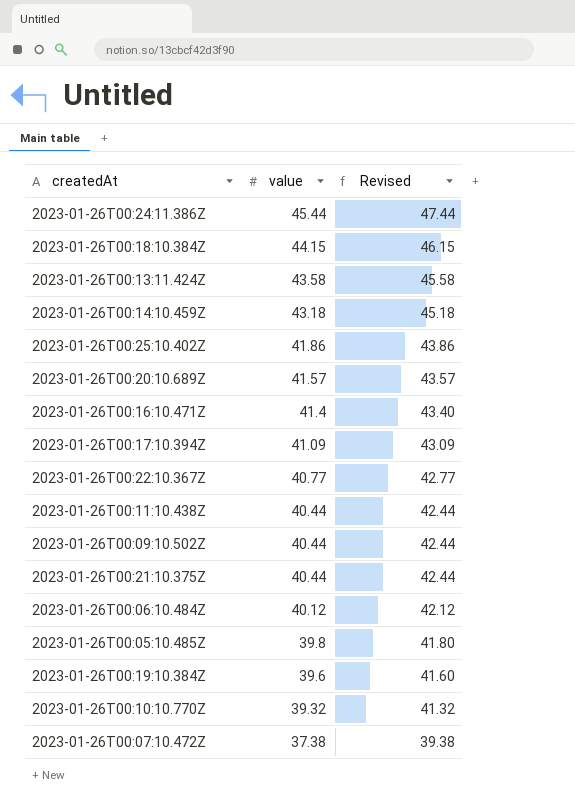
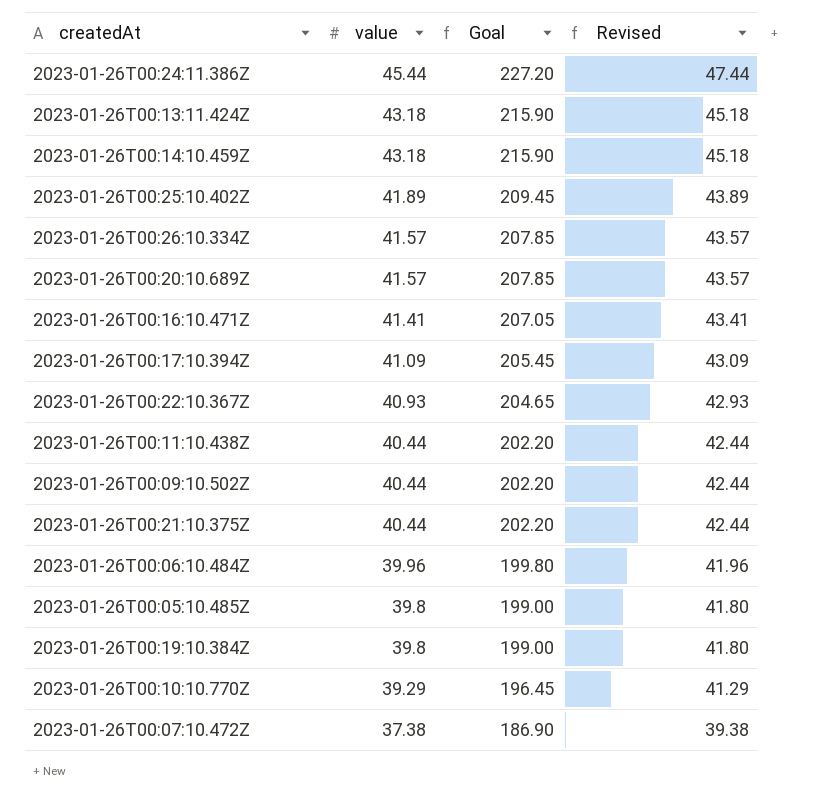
column Goal | formula: none -> [value] * 5
row 2023-01-26T00:18:10.384Z: 44.15 | 46.15 -> none
2023-01-26T00:13:11.424Z | value: 43.58 -> 43.18
2023-01-26T00:13:11.424Z | Revised: 45.58 -> 45.18
2023-01-26T00:25:10.402Z | value: 41.86 -> 41.89
2023-01-26T00:25:10.402Z | Revised: 43.86 -> 43.89
row 2023-01-26T00:26:10.334Z: none -> 41.57 | 207.85 | 43.57
2023-01-26T00:16:10.471Z | value: 41.4 -> 41.41
2023-01-26T00:16:10.471Z | Revised: 43.40 -> 43.41
2023-01-26T00:22:10.367Z | value: 40.77 -> 40.93
2023-01-26T00:22:10.367Z | Revised: 42.77 -> 42.93
2023-01-26T00:06:10.484Z | value: 40.12 -> 39.96
2023-01-26T00:06:10.484Z | Revised: 42.12 -> 41.96
2023-01-26T00:19:10.384Z | value: 39.6 -> 39.8
2023-01-26T00:19:10.384Z | Revised: 41.60 -> 41.80
2023-01-26T00:10:10.770Z | value: 39.32 -> 39.29
2023-01-26T00:10:10.770Z | Revised: 41.32 -> 41.29

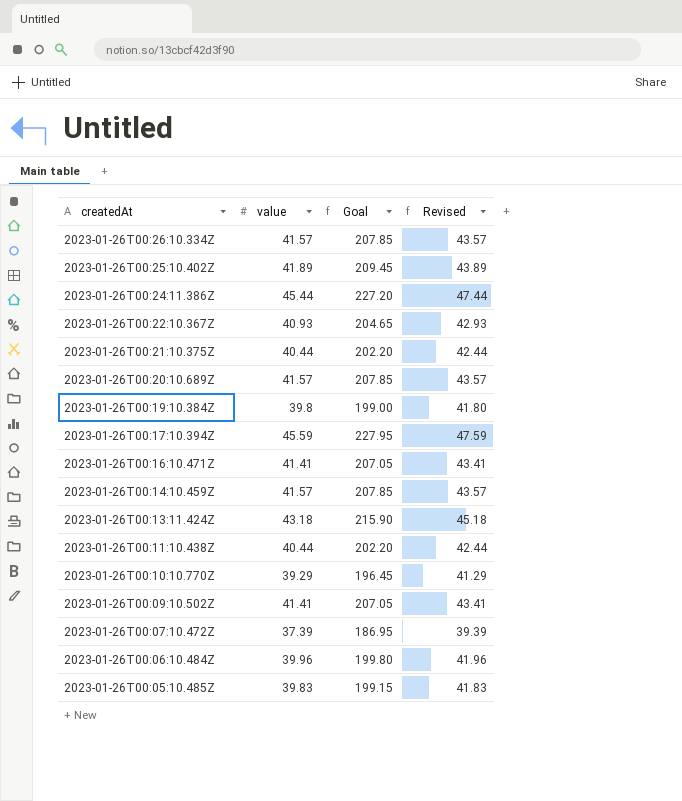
row order: value descending -> createdAt descending
2023-01-26T00:17:10.394Z | value: 41.09 -> 45.59
2023-01-26T00:17:10.394Z | Goal: 205.45 -> 227.95
2023-01-26T00:17:10.394Z | Revised: 43.09 -> 47.59
2023-01-26T00:14:10.459Z | value: 43.18 -> 41.57
2023-01-26T00:14:10.459Z | Goal: 215.90 -> 207.85
2023-01-26T00:14:10.459Z | Revised: 45.18 -> 43.57
2023-01-26T00:09:10.502Z | value: 40.44 -> 41.41
2023-01-26T00:09:10.502Z | Goal: 202.20 -> 207.05
2023-01-26T00:09:10.502Z | Revised: 42.44 -> 43.41
2023-01-26T00:07:10.472Z | value: 37.38 -> 37.39
2023-01-26T00:07:10.472Z | Goal: 186.90 -> 186.95
2023-01-26T00:07:10.472Z | Revised: 39.38 -> 39.39
2023-01-26T00:05:10.485Z | value: 39.8 -> 39.83
2023-01-26T00:05:10.485Z | Goal: 199.00 -> 199.15
2023-01-26T00:05:10.485Z | Revised: 41.80 -> 41.83

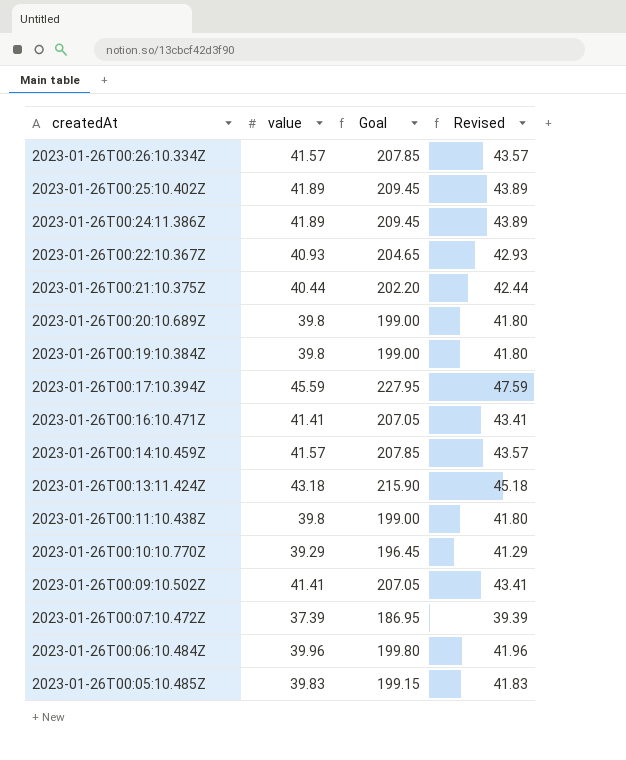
2023-01-26T00:24:11.386Z | value: 45.44 -> 41.89
2023-01-26T00:24:11.386Z | Goal: 227.20 -> 209.45
2023-01-26T00:24:11.386Z | Revised: 47.44 -> 43.89
2023-01-26T00:20:10.689Z | value: 41.57 -> 39.8
2023-01-26T00:20:10.689Z | Goal: 207.85 -> 199.00
2023-01-26T00:20:10.689Z | Revised: 43.57 -> 41.80
2023-01-26T00:11:10.438Z | value: 40.44 -> 39.8
2023-01-26T00:11:10.438Z | Goal: 202.20 -> 199.00
2023-01-26T00:11:10.438Z | Revised: 42.44 -> 41.80

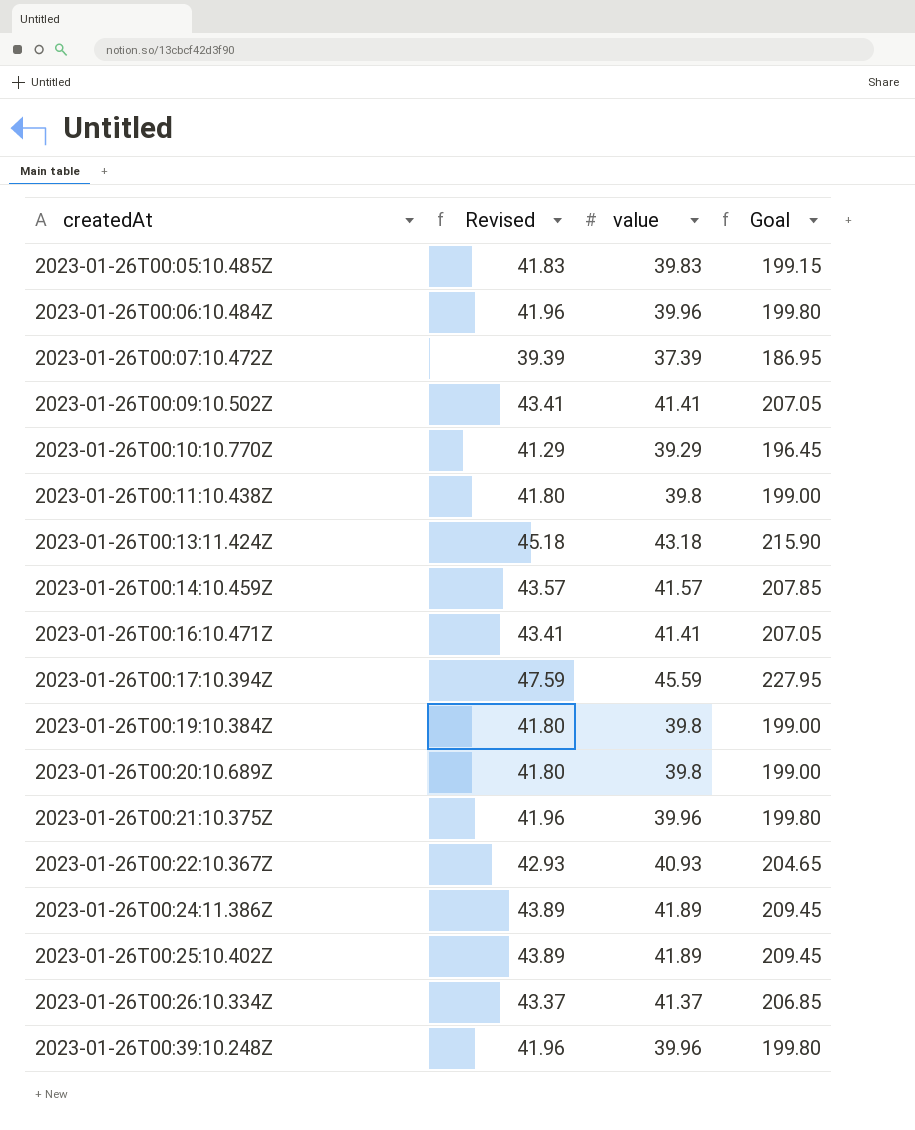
row order: createdAt descending -> createdAt ascending
column Revised | position: 4 -> 2
2023-01-26T00:21:10.375Z | Revised: 42.44 -> 41.96
2023-01-26T00:21:10.375Z | value: 40.44 -> 39.96
2023-01-26T00:21:10.375Z | Goal: 202.20 -> 199.80
2023-01-26T00:26:10.334Z | Revised: 43.57 -> 43.37
2023-01-26T00:26:10.334Z | value: 41.57 -> 41.37
2023-01-26T00:26:10.334Z | Goal: 207.85 -> 206.85
row 2023-01-26T00:39:10.248Z: none -> 41.96 | 39.96 | 199.80

